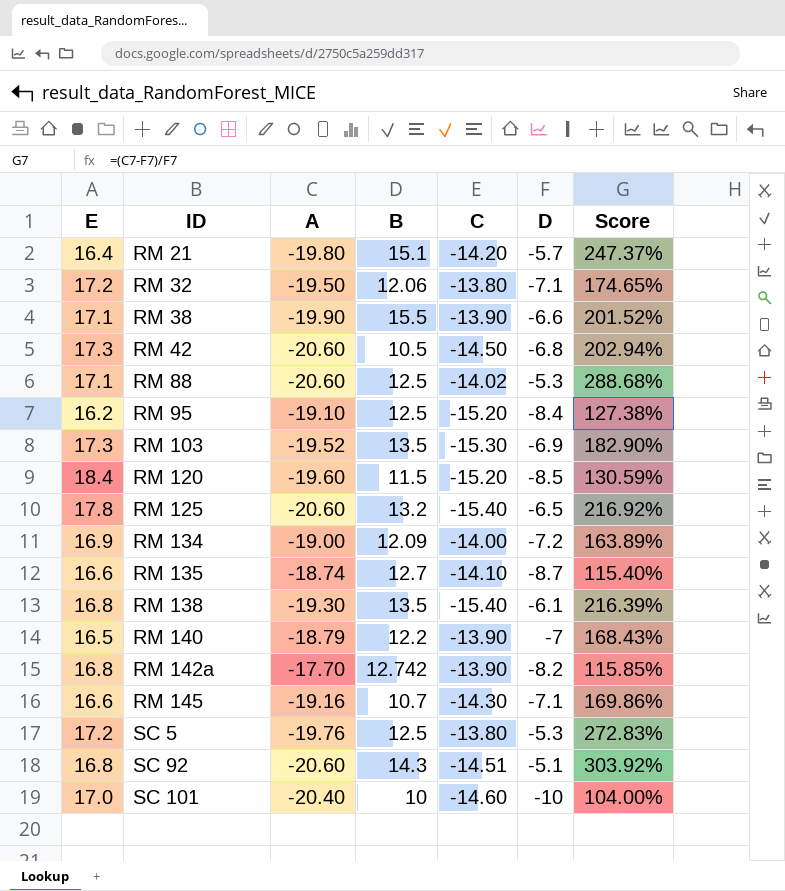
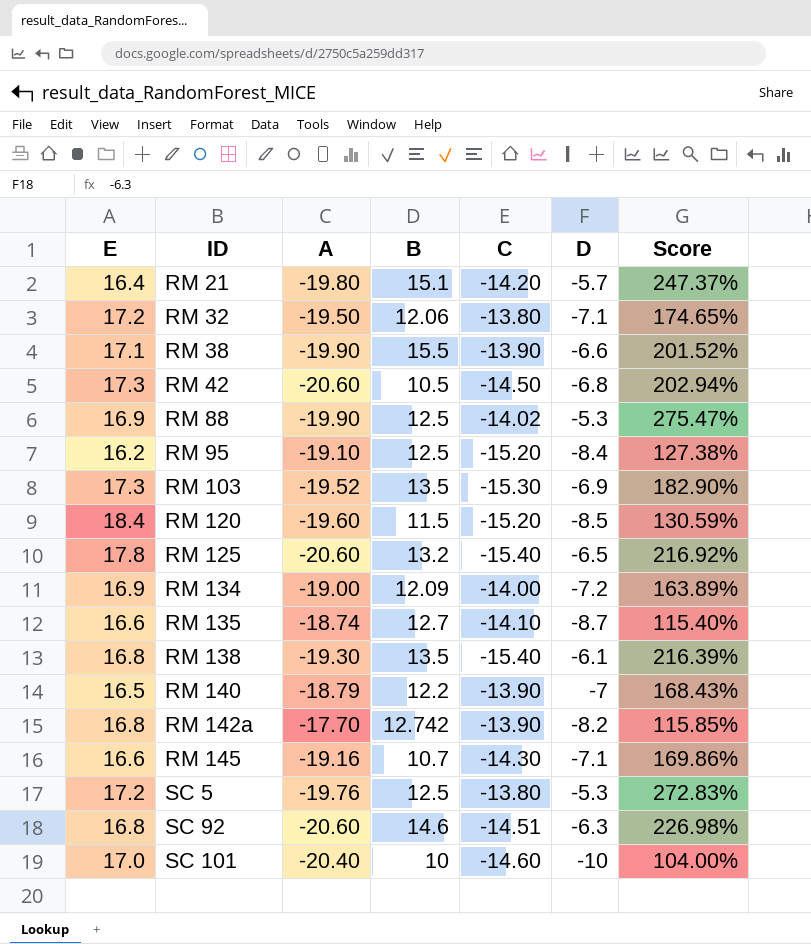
RM 88 | E: 17.1 -> 16.9
RM 88 | A: -20.60 -> -19.90
RM 88 | Score: 288.68% -> 275.47%
SC 92 | B: 14.3 -> 14.6
SC 92 | D: -5.1 -> -6.3
SC 92 | Score: 303.92% -> 226.98%

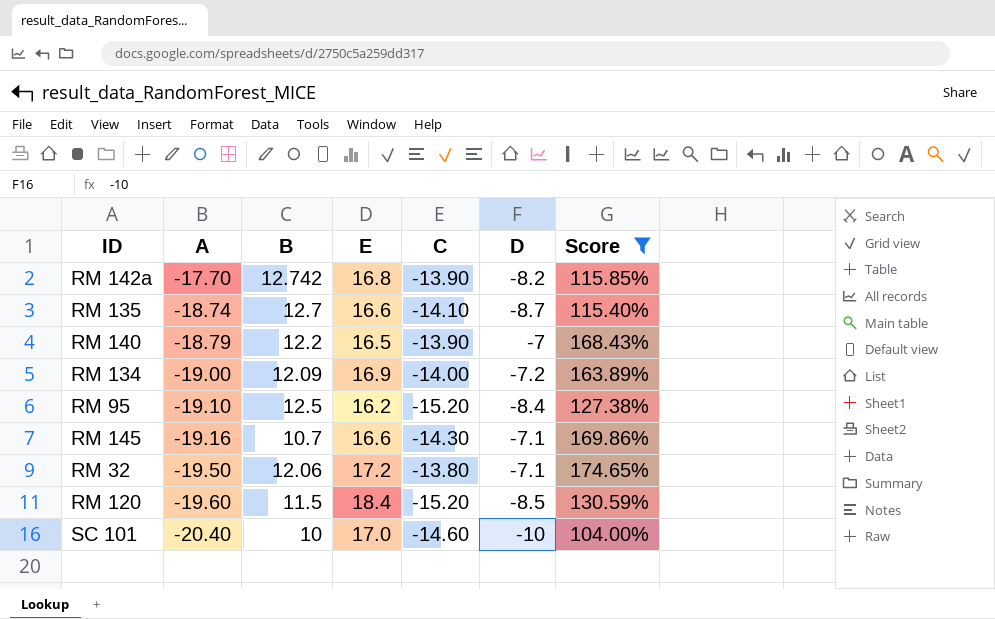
filter: none -> Score <= 174.65%
row order: ID ascending -> A descending
column E | position: 1 -> 4

